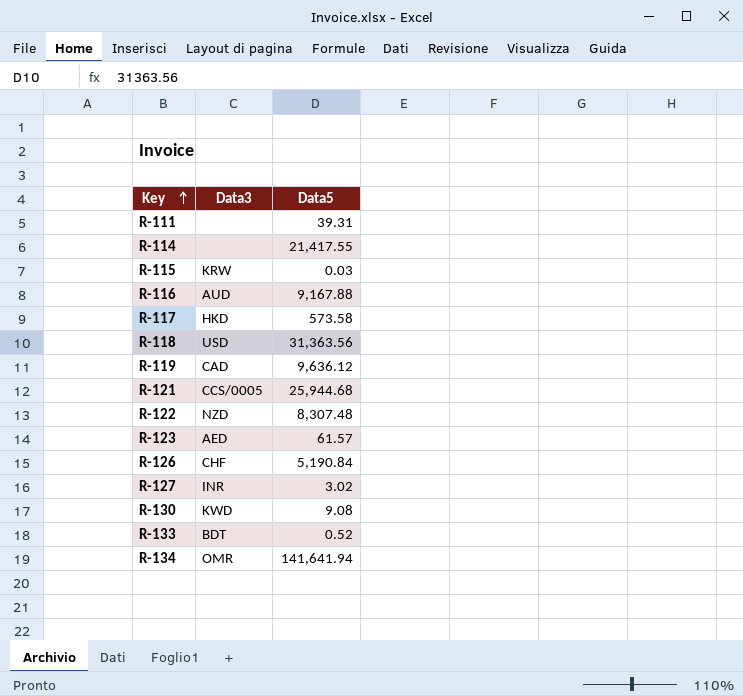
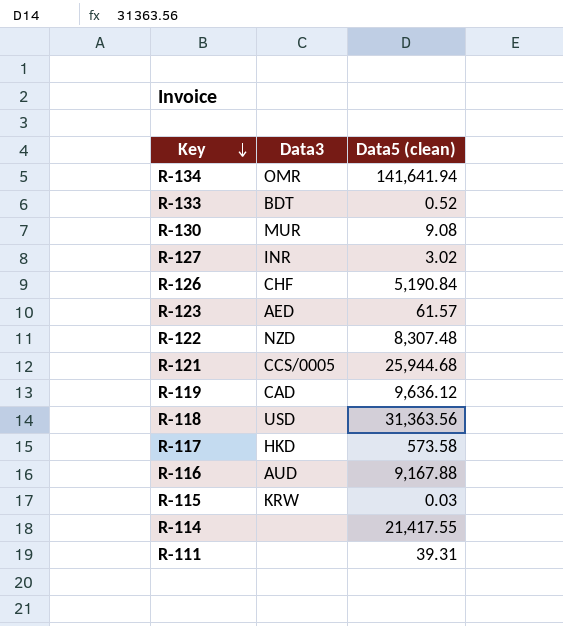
row order: Key ascending -> Key descending
column name: Data5 -> Data5 (clean)
R-130 | Data3: KWD -> MUR

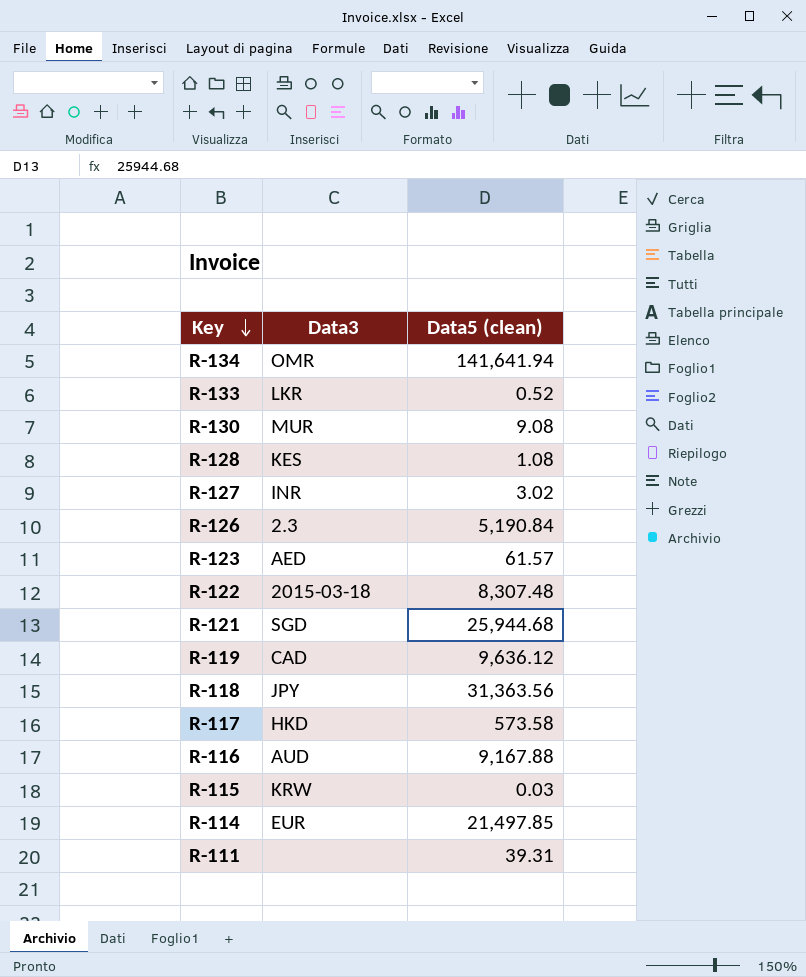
R-133 | Data3: BDT -> LKR
row R-128: none -> KES | 1.08
R-126 | Data3: CHF -> 2.3
R-122 | Data3: NZD -> 2015-03-18
R-121 | Data3: CCS/0005 -> SGD
R-118 | Data3: USD -> JPY
R-114 | Data3: none -> EUR
R-114 | Data5 (clean): 21,417.55 -> 21,497.85

